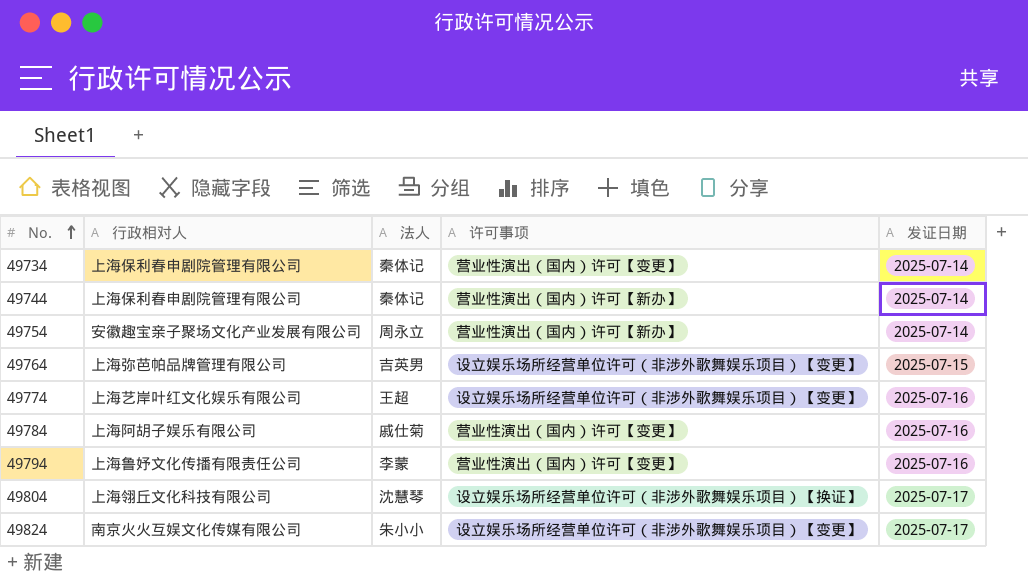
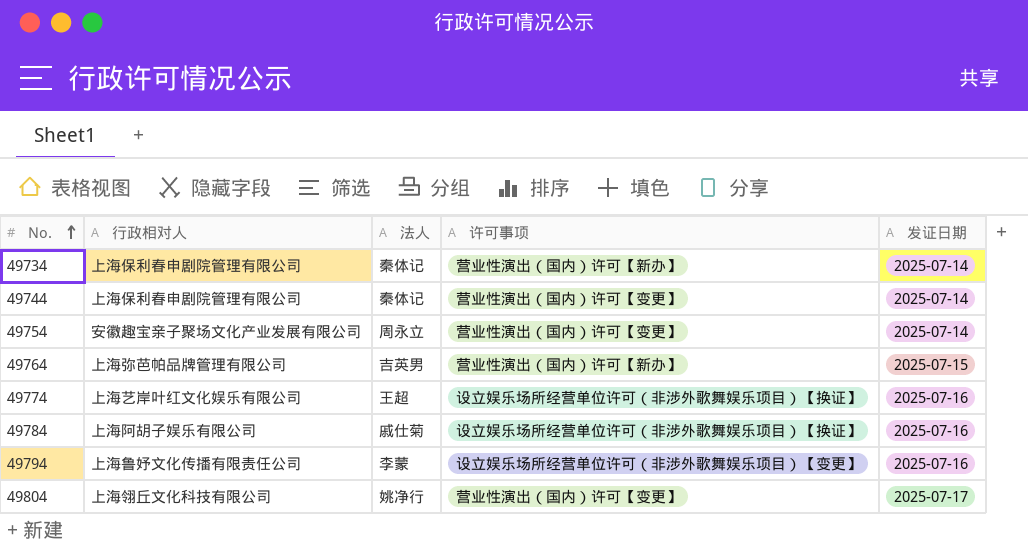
row 49824: 南京火火互娱文化传媒有限公司 | 朱小小 | 设立娱乐场所经营单位许可（非涉外歌舞娱乐项目）【变更】 | 2025-07-17 -> none
49734 | 许可事项: 营业性演出（国内）许可【变更】 -> 营业性演出（国内）许可【新办】
49744 | 许可事项: 营业性演出（国内）许可【新办】 -> 营业性演出（国内）许可【变更】
49754 | 许可事项: 营业性演出（国内）许可【新办】 -> 营业性演出（国内）许可【变更】
49764 | 许可事项: 设立娱乐场所经营单位许可（非涉外歌舞娱乐项目）【变更】 -> 营业性演出（国内）许可【新办】
49774 | 许可事项: 设立娱乐场所经营单位许可（非涉外歌舞娱乐项目）【变更】 -> 设立娱乐场所经营单位许可（非涉外歌舞娱乐项目）【换证】
49784 | 许可事项: 营业性演出（国内）许可【变更】 -> 设立娱乐场所经营单位许可（非涉外歌舞娱乐项目）【换证】
49794 | 许可事项: 营业性演出（国内）许可【变更】 -> 设立娱乐场所经营单位许可（非涉外歌舞娱乐项目）【变更】
49804 | 法人: 沈慧琴 -> 姚净行
49804 | 许可事项: 设立娱乐场所经营单位许可（非涉外歌舞娱乐项目）【换证】 -> 营业性演出（国内）许可【变更】

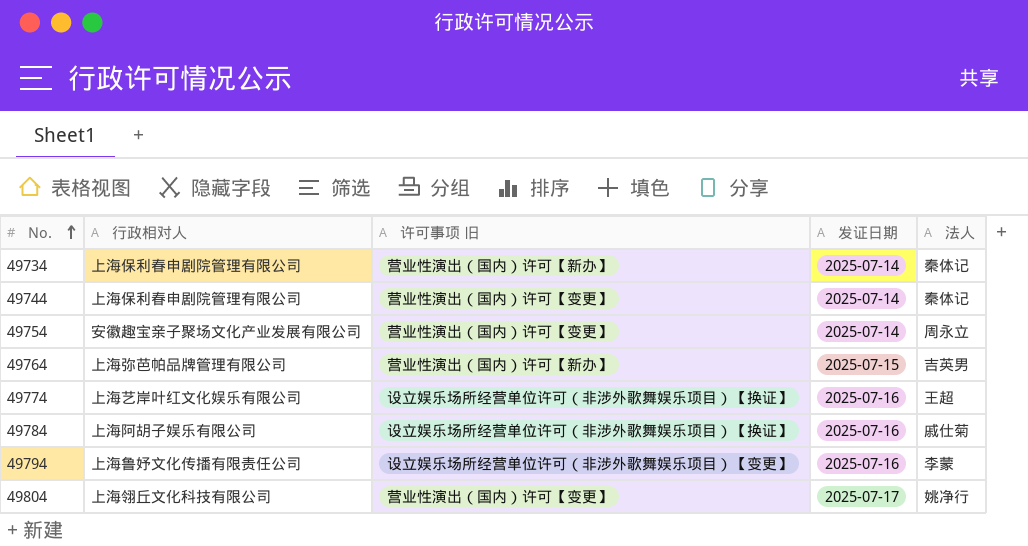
column name: 许可事项 -> 许可事项 旧
column 法人 | position: 3 -> 5

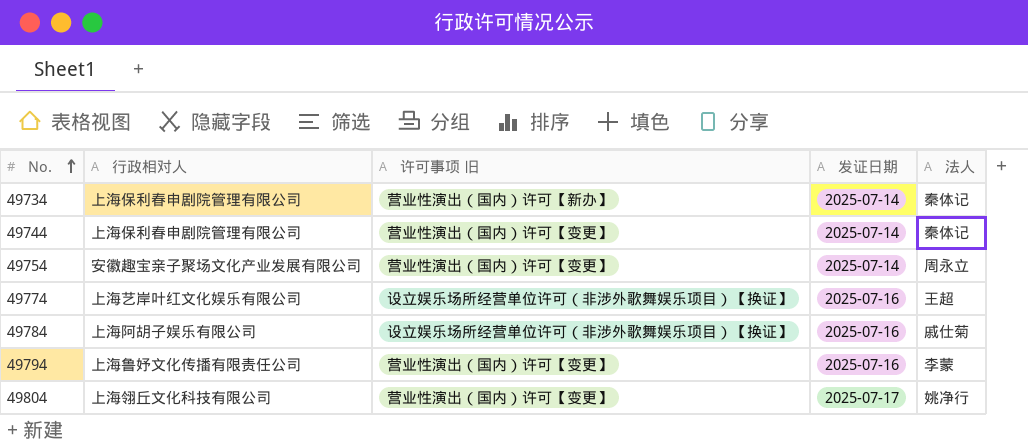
row 49764: 上海弥芭帕品牌管理有限公司 | 营业性演出（国内）许可【新办】 | 2025-07-15 | 吉英男 -> none
49794 | 许可事项 旧: 设立娱乐场所经营单位许可（非涉外歌舞娱乐项目）【变更】 -> 营业性演出（国内）许可【变更】

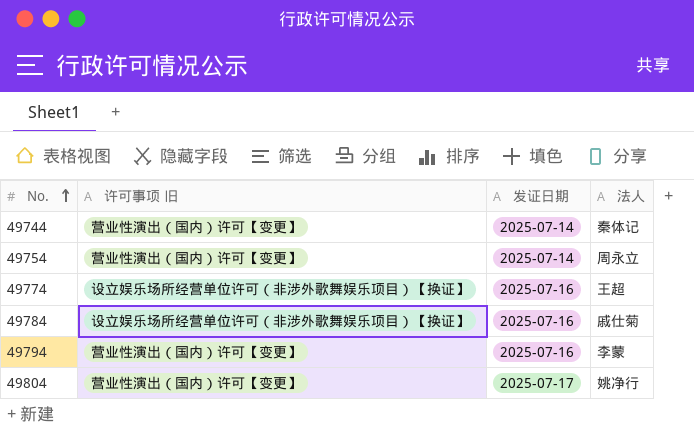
column 行政相对人 | position: 2 -> none
row 49734: 上海保利春申剧院管理有限公司 | 营业性演出（国内）许可【新办】 | 2025-07-14 | 秦体记 -> none

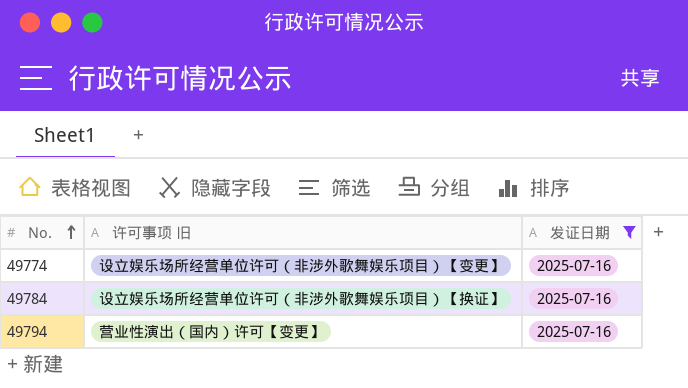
filter: none -> 发证日期 = 2025-07-16
column 法人 | position: 4 -> none
49774 | 许可事项 旧: 设立娱乐场所经营单位许可（非涉外歌舞娱乐项目）【换证】 -> 设立娱乐场所经营单位许可（非涉外歌舞娱乐项目）【变更】

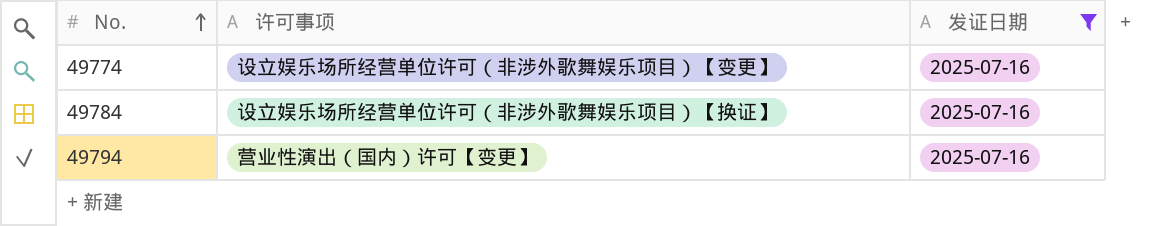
column name: 许可事项 旧 -> 许可事项

